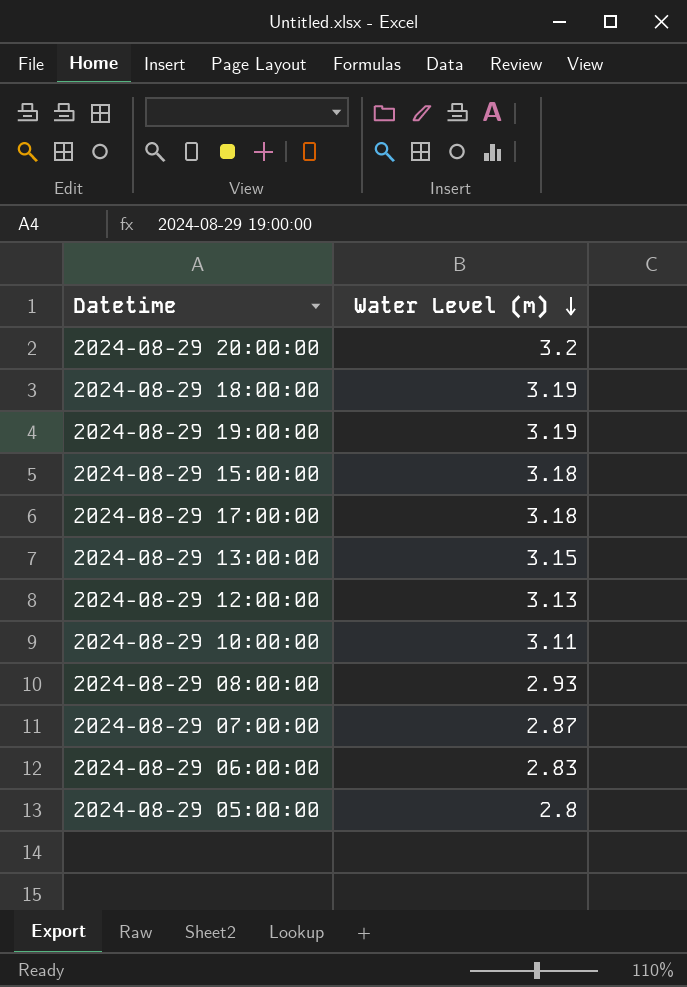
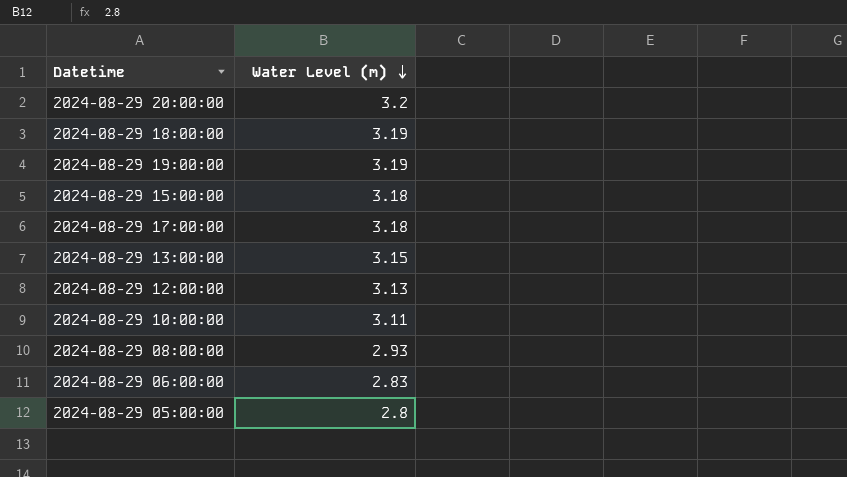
row 2024-08-29 07:00:00: 2.87 -> none

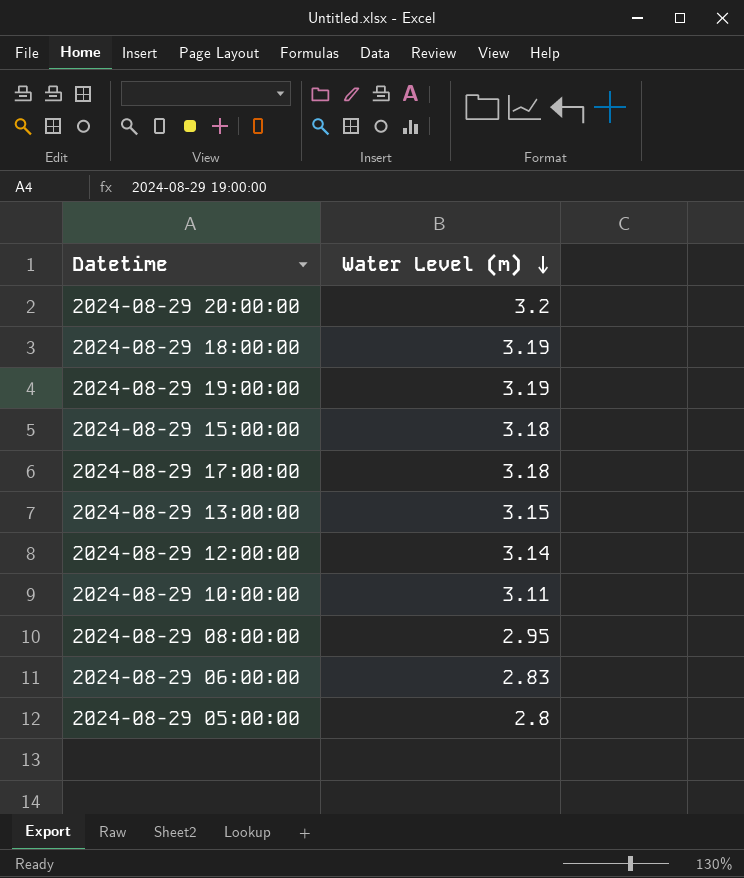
2024-08-29 12:00:00 | Water Level (m): 3.13 -> 3.14
2024-08-29 08:00:00 | Water Level (m): 2.93 -> 2.95

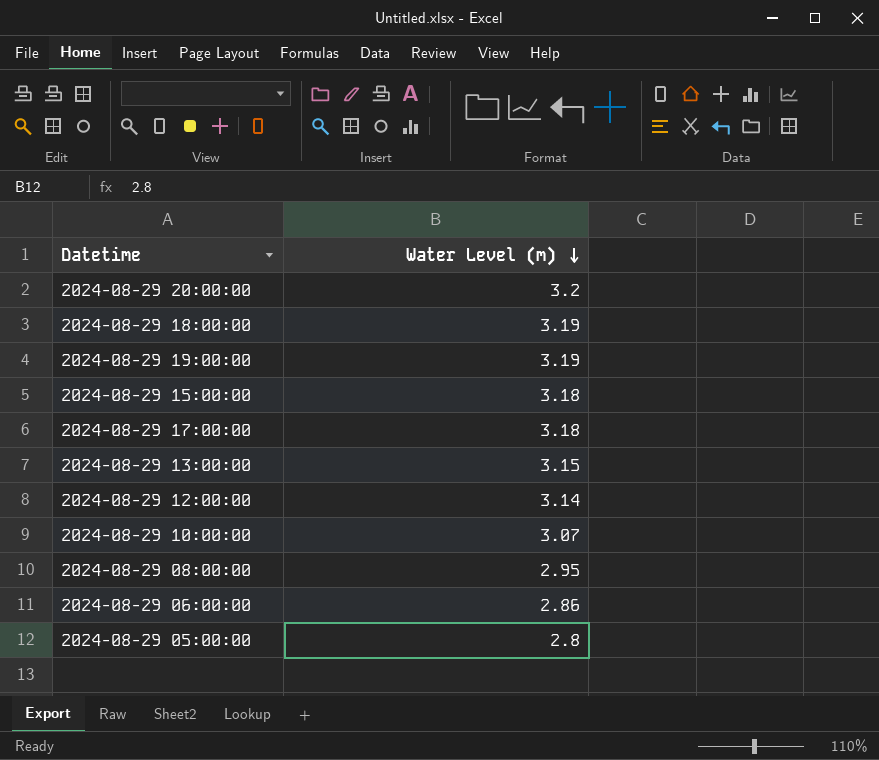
2024-08-29 10:00:00 | Water Level (m): 3.11 -> 3.07
2024-08-29 06:00:00 | Water Level (m): 2.83 -> 2.86

